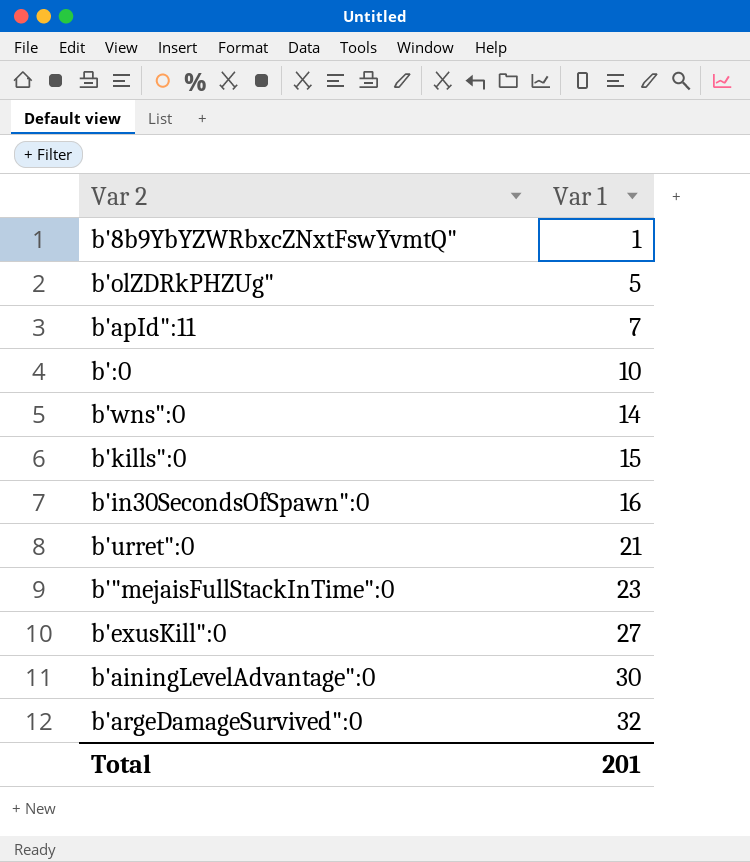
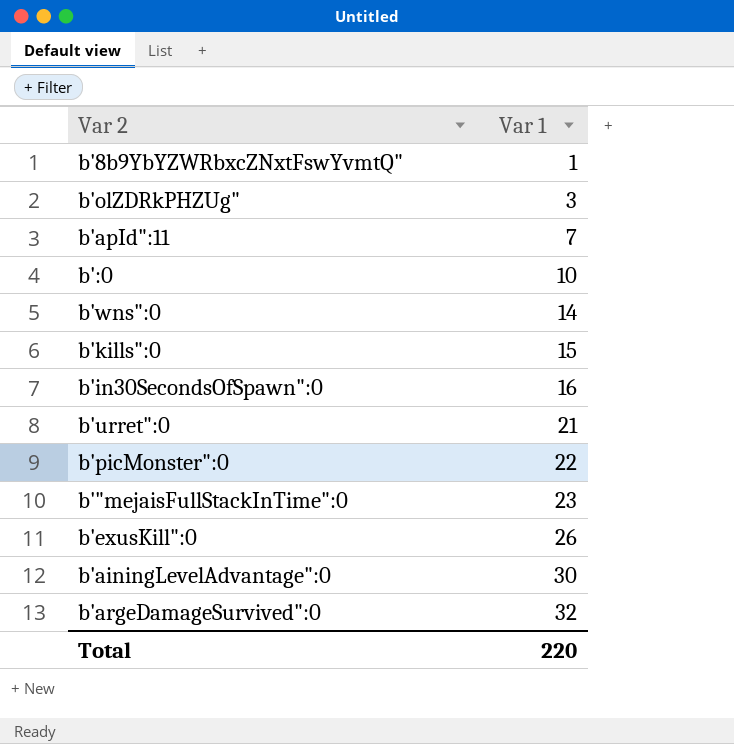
b'olZDRkPHZUg" | Var 1: 5 -> 3
row b'picMonster":0: none -> 22
b'exusKill":0 | Var 1: 27 -> 26
Total | Var 1: 201 -> 220

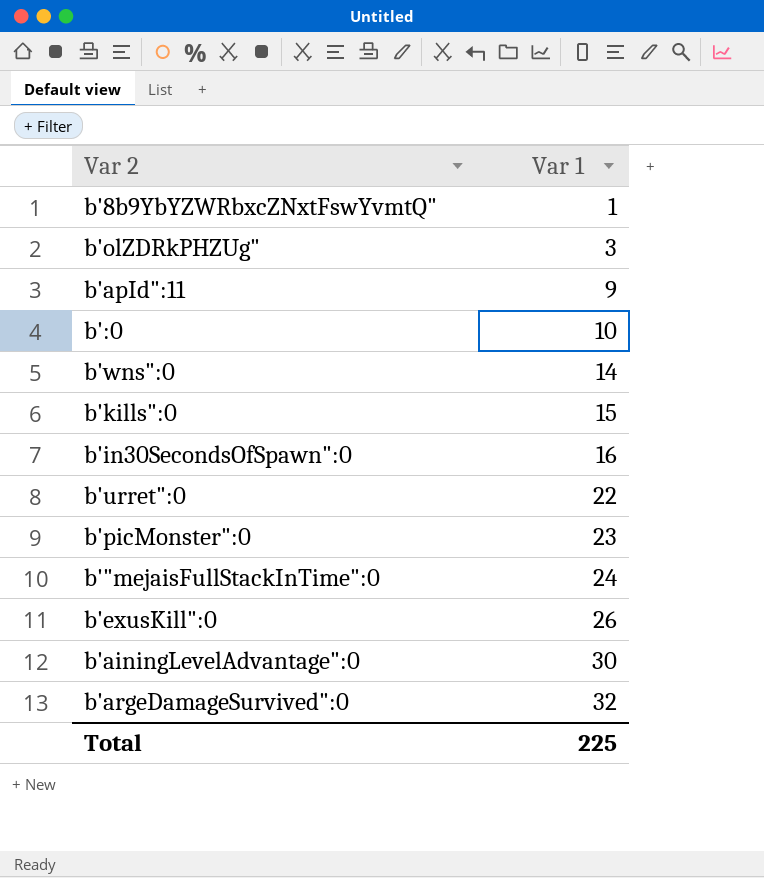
b'apId":11 | Var 1: 7 -> 9
b'urret":0 | Var 1: 21 -> 22
b'picMonster":0 | Var 1: 22 -> 23
b'"mejaisFullStackInTime":0 | Var 1: 23 -> 24
Total | Var 1: 220 -> 225

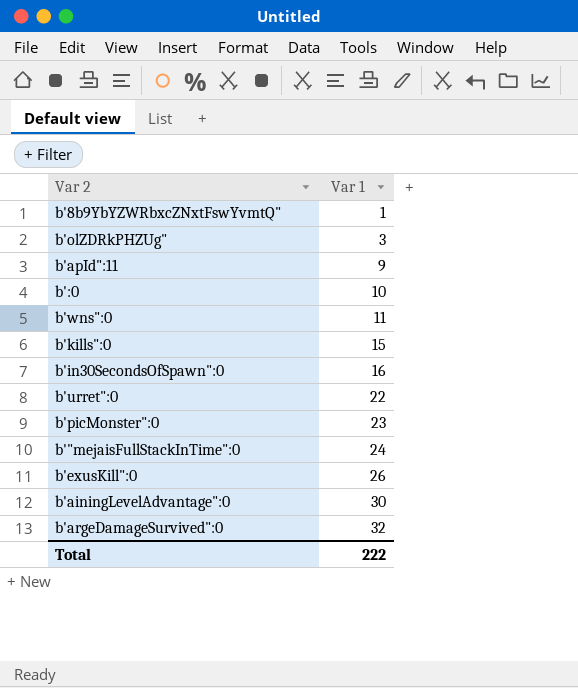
b'wns":0 | Var 1: 14 -> 11
Total | Var 1: 225 -> 222

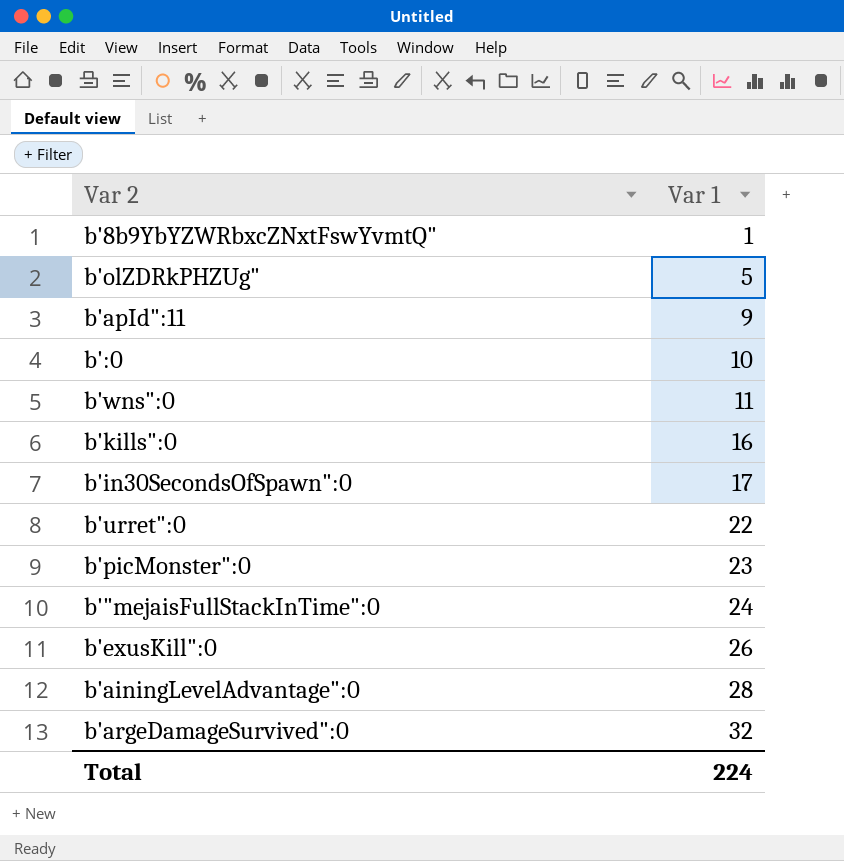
b'olZDRkPHZUg" | Var 1: 3 -> 5
b'kills":0 | Var 1: 15 -> 16
b'in30SecondsOfSpawn":0 | Var 1: 16 -> 17
b'ainingLevelAdvantage":0 | Var 1: 30 -> 28
Total | Var 1: 222 -> 224

